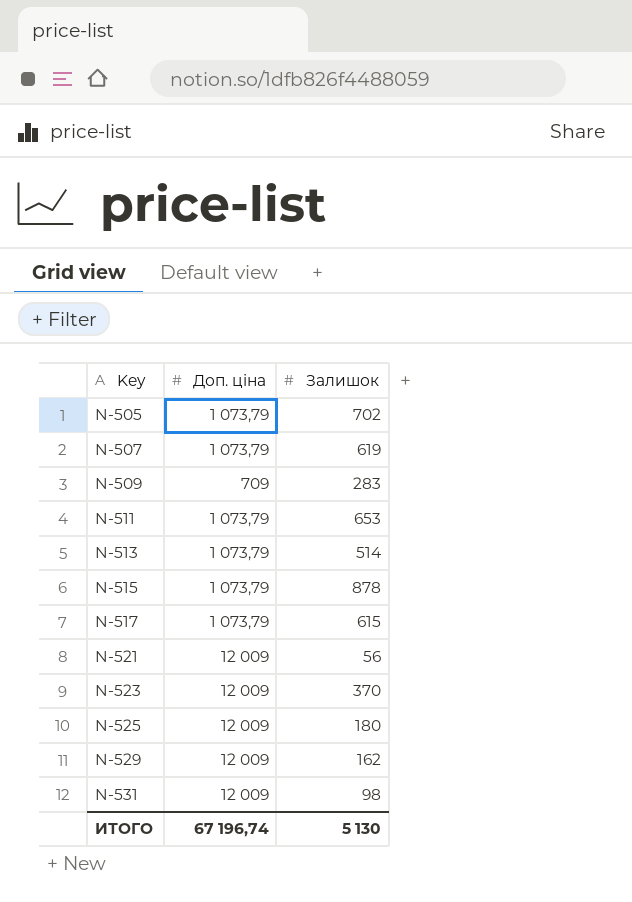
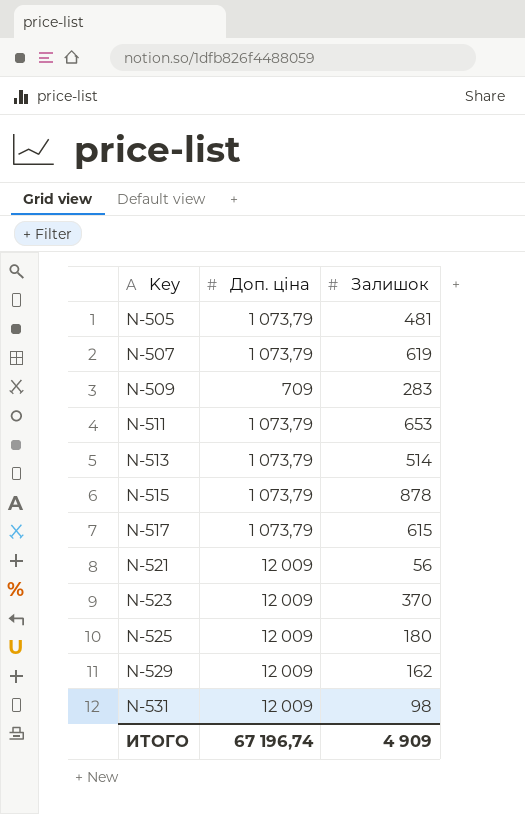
N-505 | Залишок: 702 -> 481
ИТОГО | Залишок: 5 130 -> 4 909

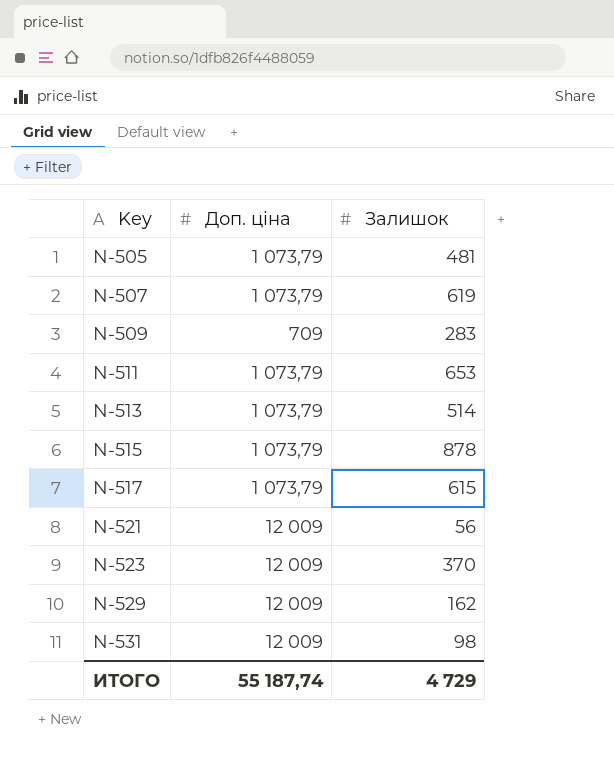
row N-525: 12 009 | 180 -> none
ИТОГО | Доп. ціна: 67 196,74 -> 55 187,74
ИТОГО | Залишок: 4 909 -> 4 729

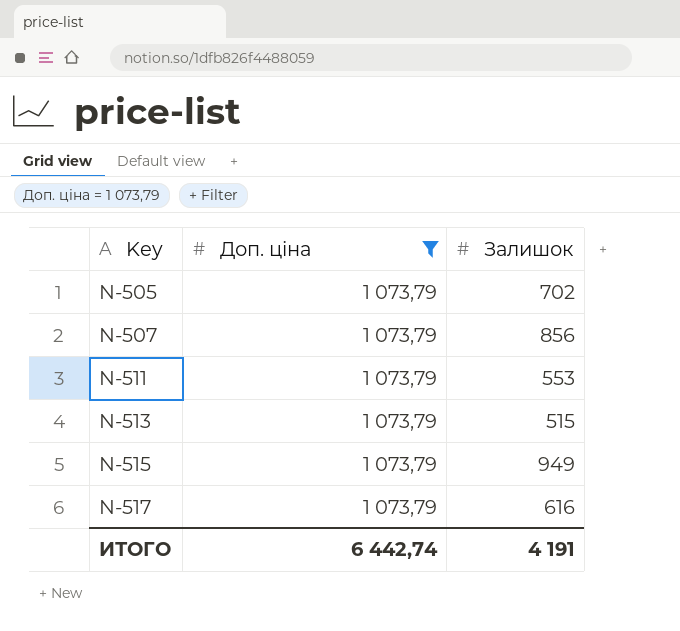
filter: none -> Доп. ціна = 1 073,79
N-505 | Залишок: 481 -> 702
N-507 | Залишок: 619 -> 856
N-511 | Залишок: 653 -> 553
N-513 | Залишок: 514 -> 515
N-515 | Залишок: 878 -> 949
N-517 | Залишок: 615 -> 616
ИТОГО | Доп. ціна: 55 187,74 -> 6 442,74
ИТОГО | Залишок: 4 729 -> 4 191

